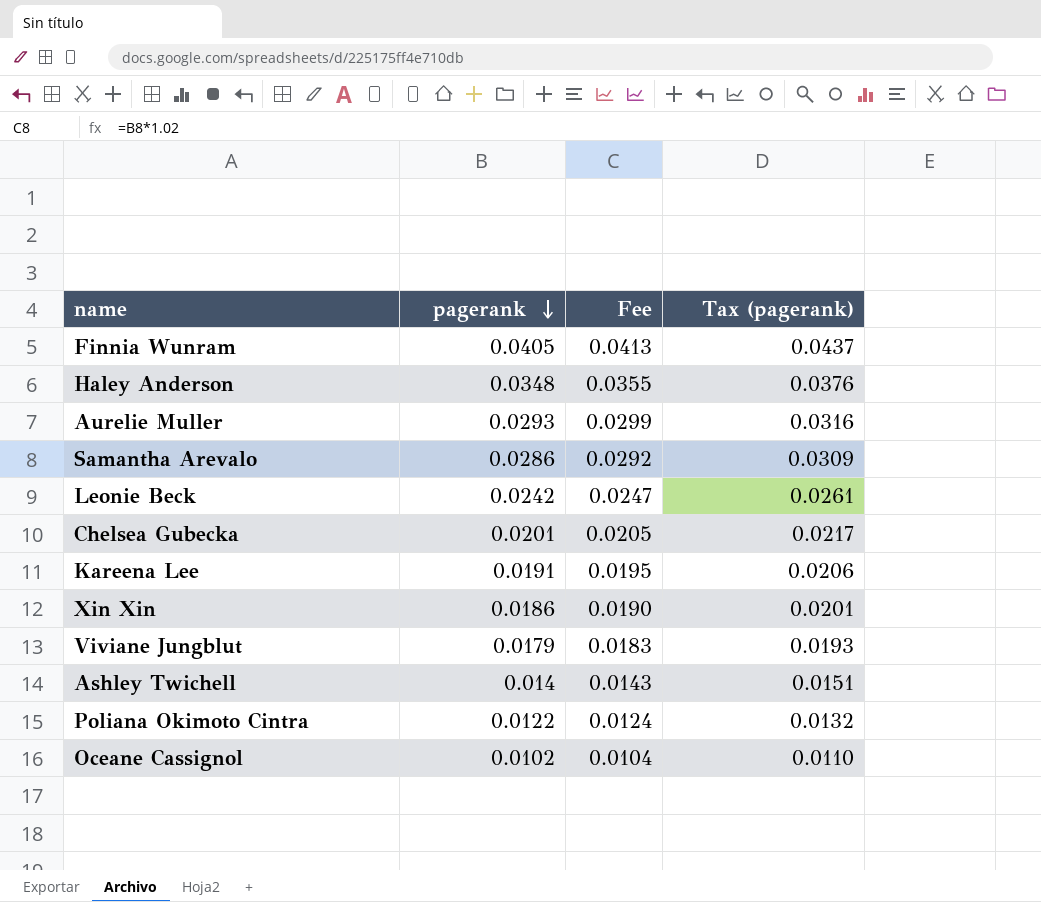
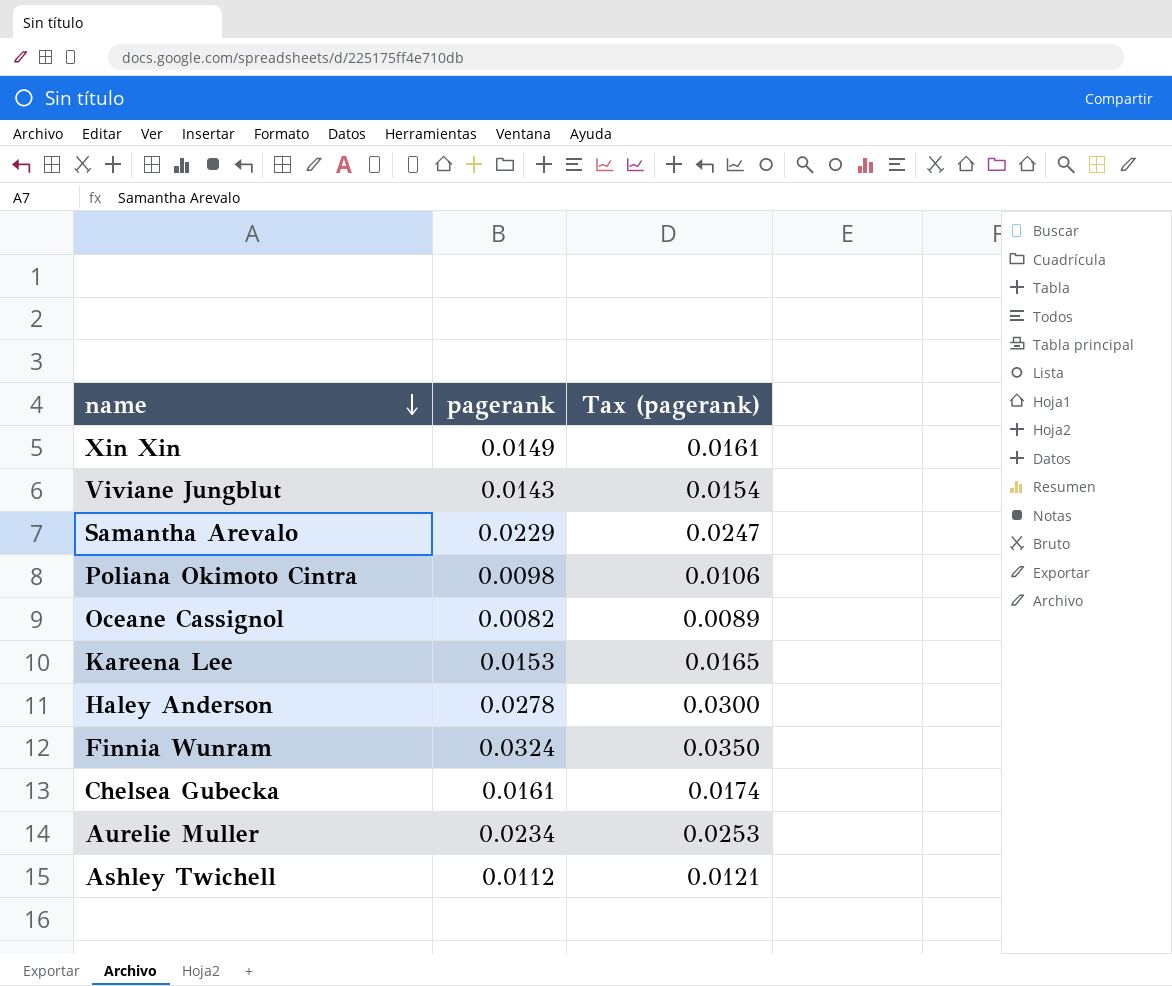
row order: pagerank descending -> name descending
column Fee | formula: [pagerank] * 1.02 -> none
row Leonie Beck: 0.0242 | 0.0247 | 0.0261 -> none
Xin Xin | pagerank: 0.0186 -> 0.0149
Xin Xin | Tax (pagerank): 0.0201 -> 0.0161
Viviane Jungblut | pagerank: 0.0179 -> 0.0143
Viviane Jungblut | Tax (pagerank): 0.0193 -> 0.0154
Samantha Arevalo | pagerank: 0.0286 -> 0.0229
Samantha Arevalo | Tax (pagerank): 0.0309 -> 0.0247
Poliana Okimoto Cintra | pagerank: 0.0122 -> 0.0098
Poliana Okimoto Cintra | Tax (pagerank): 0.0132 -> 0.0106
Oceane Cassignol | pagerank: 0.0102 -> 0.0082
Oceane Cassignol | Tax (pagerank): 0.0110 -> 0.0089
Kareena Lee | pagerank: 0.0191 -> 0.0153
Kareena Lee | Tax (pagerank): 0.0206 -> 0.0165
Haley Anderson | pagerank: 0.0348 -> 0.0278
Haley Anderson | Tax (pagerank): 0.0376 -> 0.0300
Finnia Wunram | pagerank: 0.0405 -> 0.0324
Finnia Wunram | Tax (pagerank): 0.0437 -> 0.0350
Chelsea Gubecka | pagerank: 0.0201 -> 0.0161
Chelsea Gubecka | Tax (pagerank): 0.0217 -> 0.0174
Aurelie Muller | pagerank: 0.0293 -> 0.0234
Aurelie Muller | Tax (pagerank): 0.0316 -> 0.0253
Ashley Twichell | pagerank: 0.014 -> 0.0112
Ashley Twichell | Tax (pagerank): 0.0151 -> 0.0121

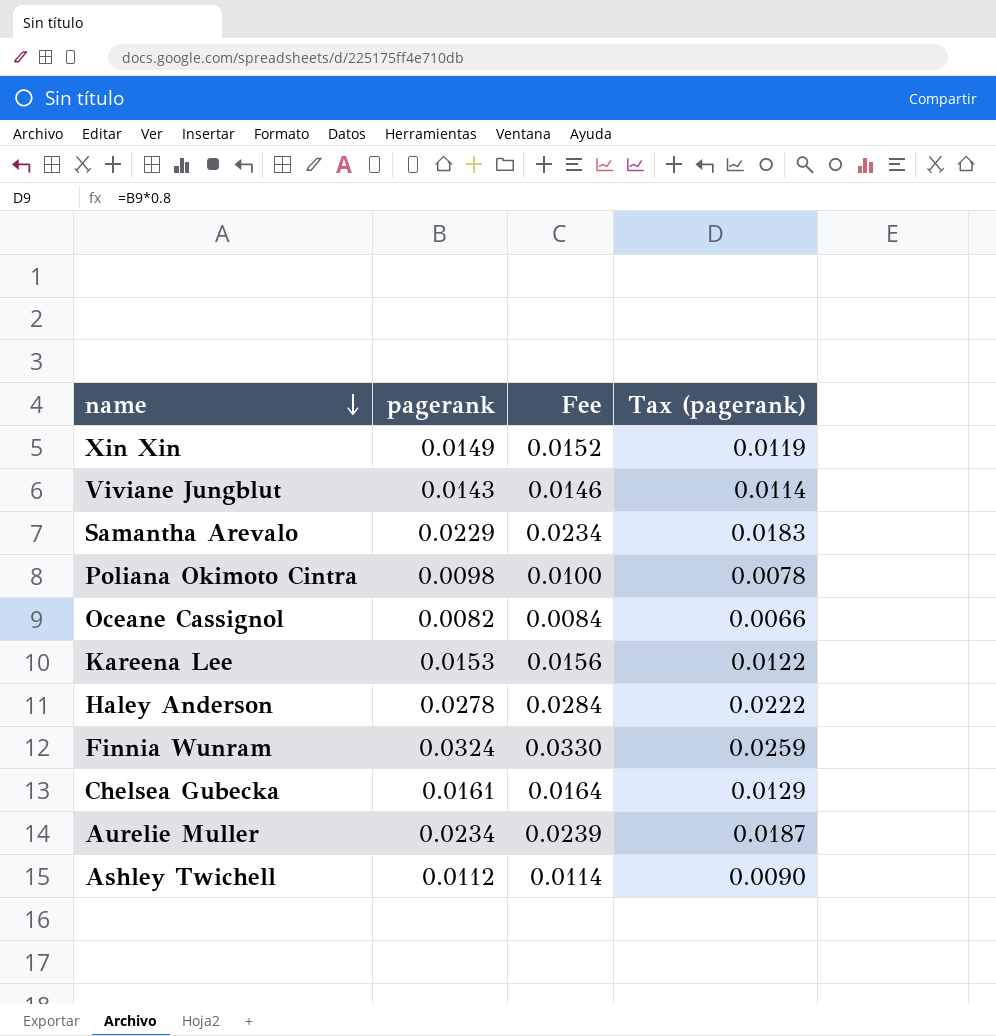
column Fee | formula: none -> [pagerank] * 1.02
column Tax (pagerank) | formula: [pagerank] * 1.08 -> [pagerank] * 0.8

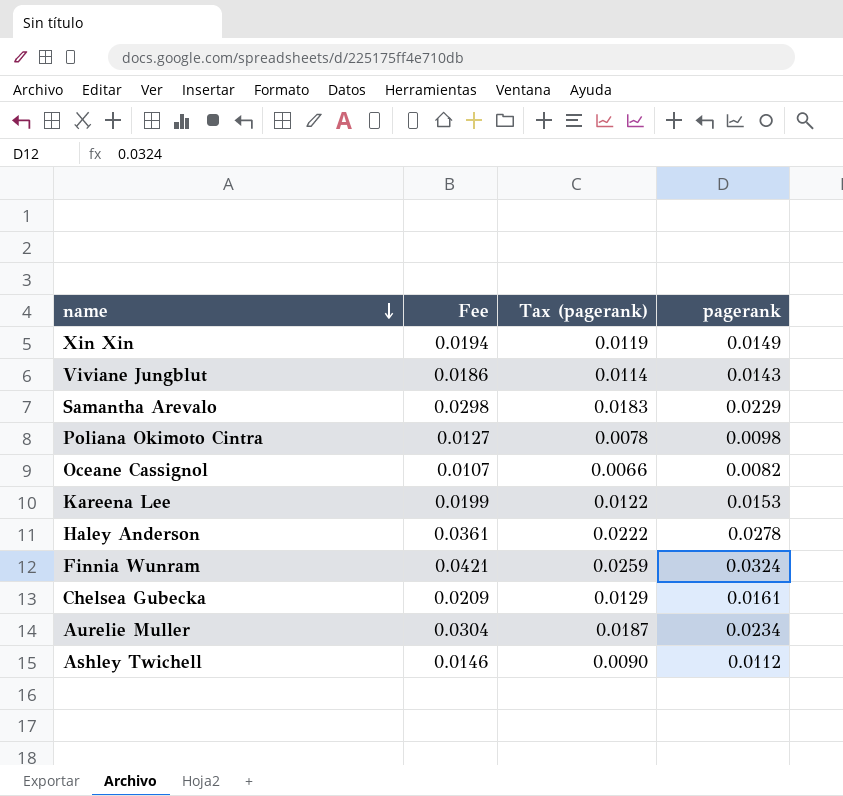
column Fee | formula: [pagerank] * 1.02 -> [pagerank] * 1.3
column pagerank | position: 2 -> 4

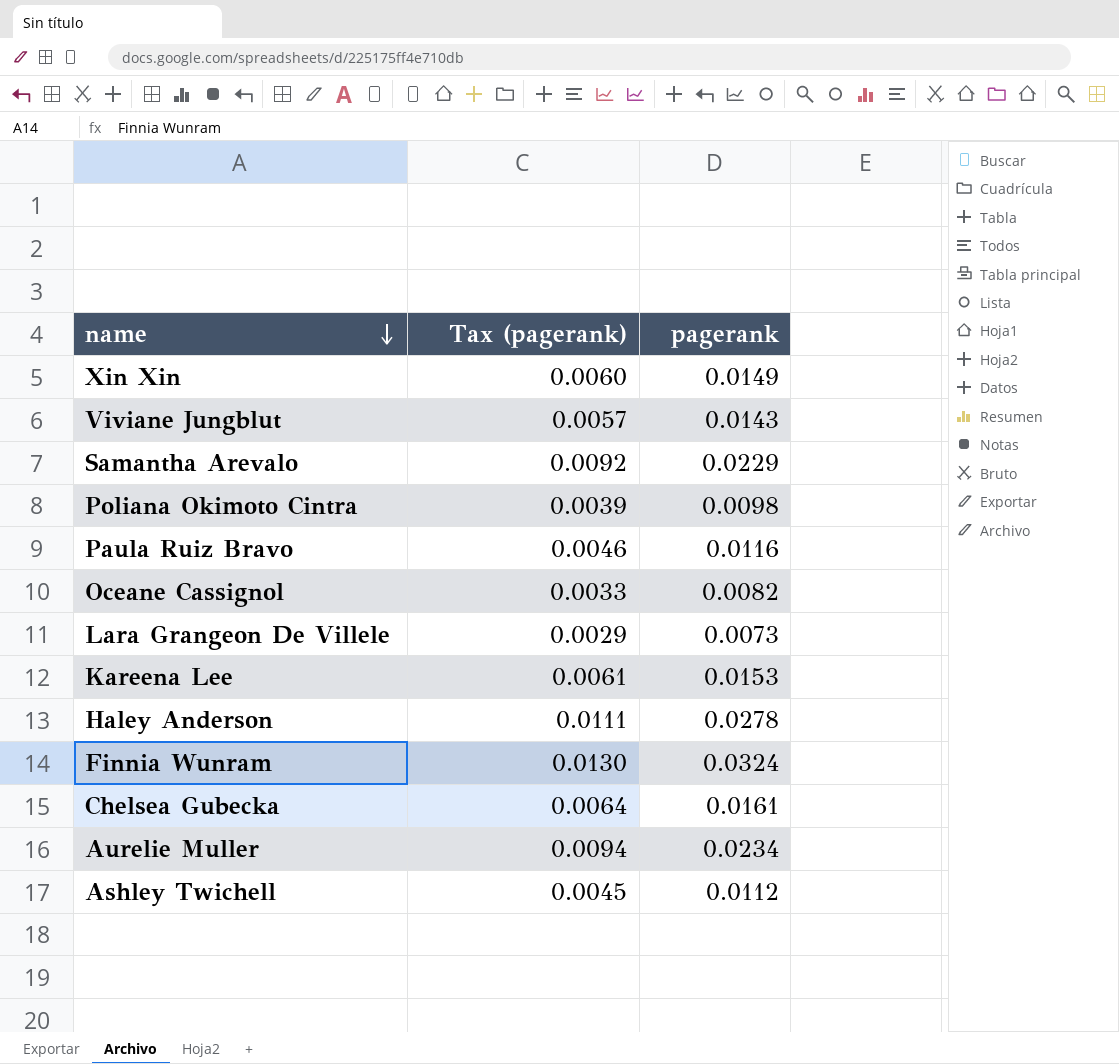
column Fee | formula: [pagerank] * 1.3 -> none
column Tax (pagerank) | formula: [pagerank] * 0.8 -> [pagerank] * 0.4
row Paula Ruiz Bravo: none -> 0.0046 | 0.0116
row Lara Grangeon De Villele: none -> 0.0029 | 0.0073

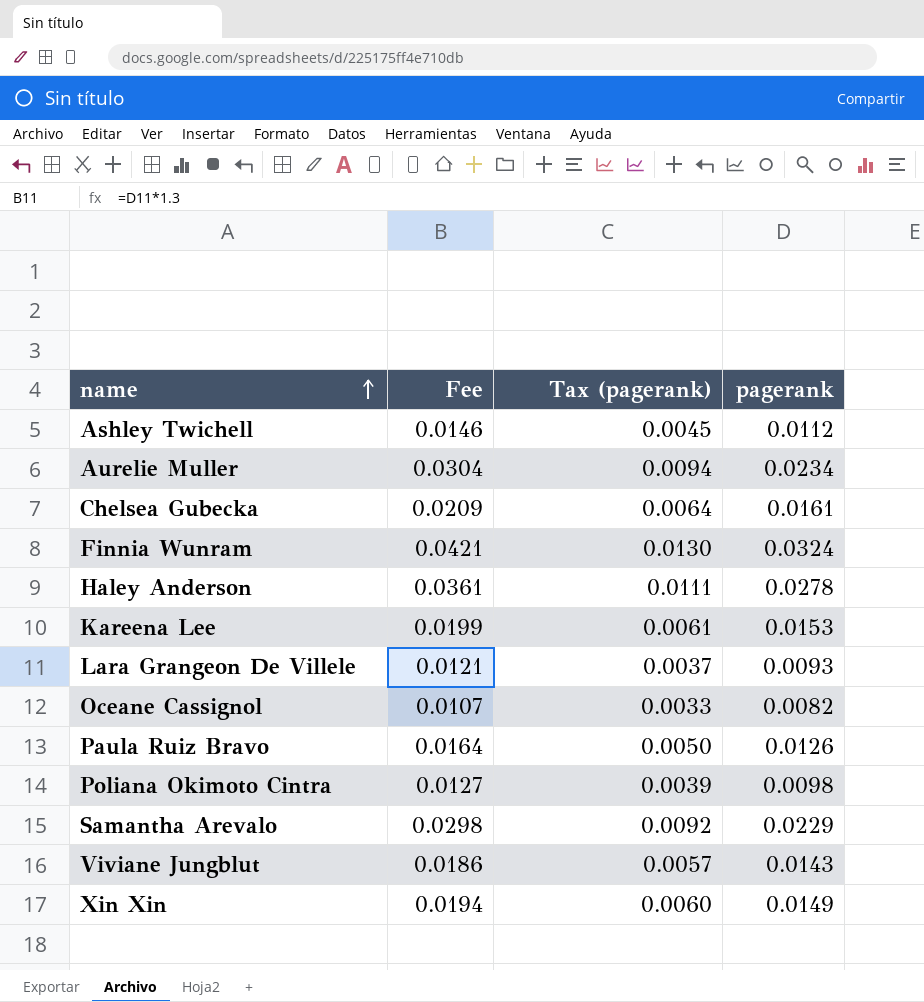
row order: name descending -> name ascending
column Fee | formula: none -> [pagerank] * 1.3
Lara Grangeon De Villele | Tax (pagerank): 0.0029 -> 0.0037
Lara Grangeon De Villele | pagerank: 0.0073 -> 0.0093
Paula Ruiz Bravo | Tax (pagerank): 0.0046 -> 0.0050
Paula Ruiz Bravo | pagerank: 0.0116 -> 0.0126

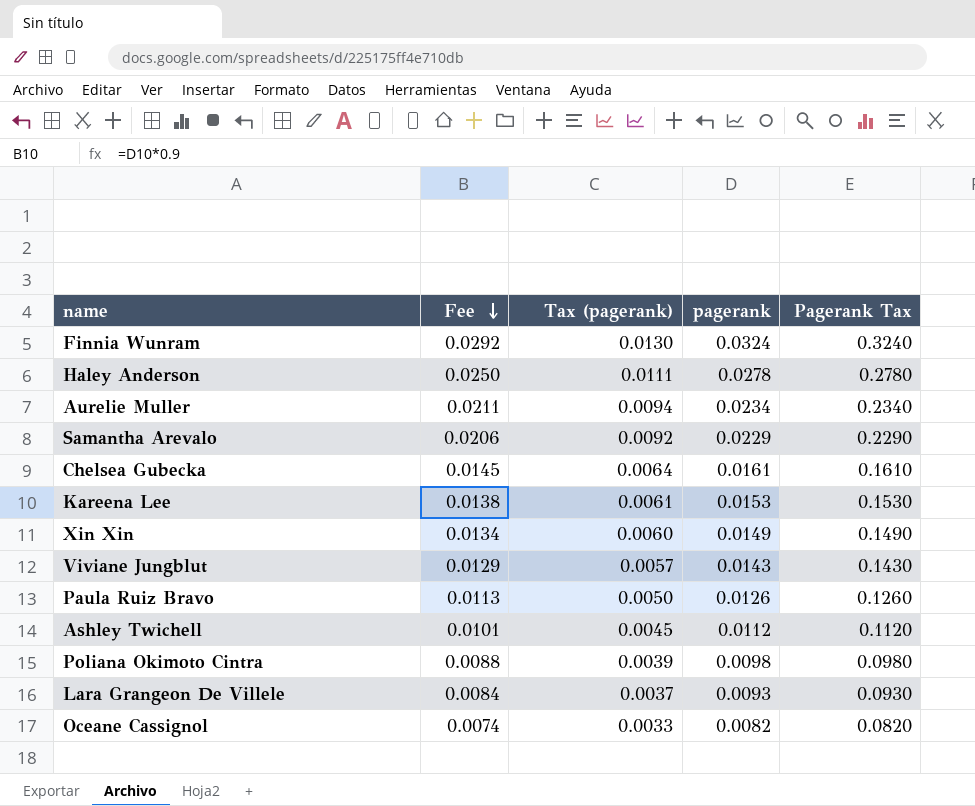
row order: name ascending -> Fee descending
column Fee | formula: [pagerank] * 1.3 -> [pagerank] * 0.9
column Pagerank Tax | formula: none -> [pagerank] * 10

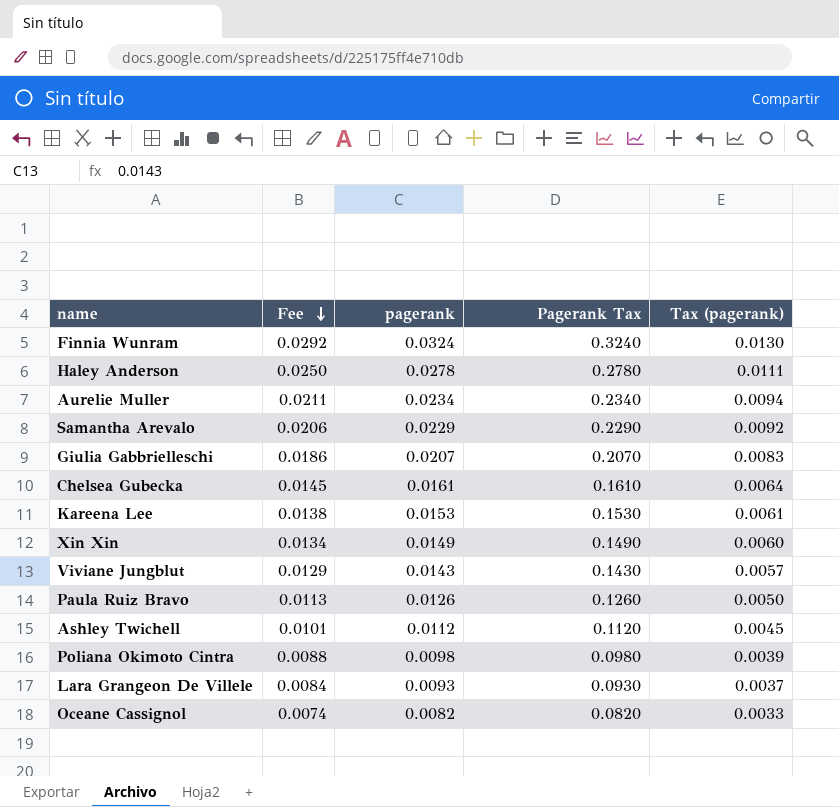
column Tax (pagerank) | position: 3 -> 5
row Giulia Gabbrielleschi: none -> 0.0186 | 0.0207 | 0.2070 | 0.0083

